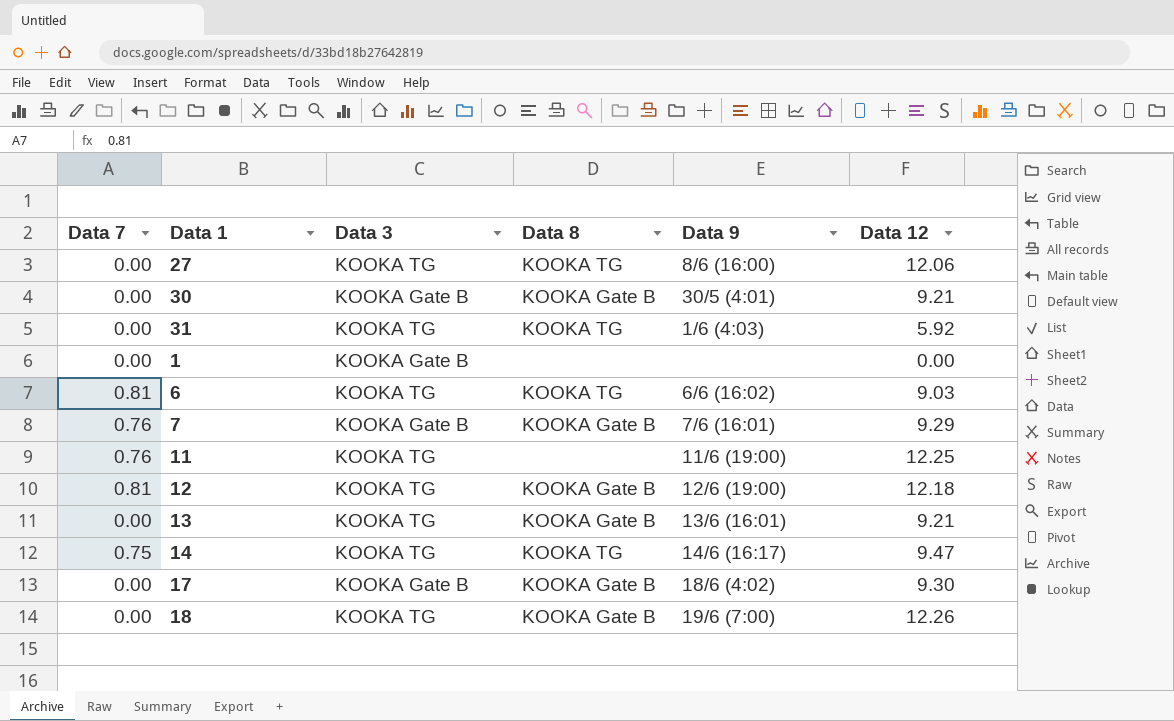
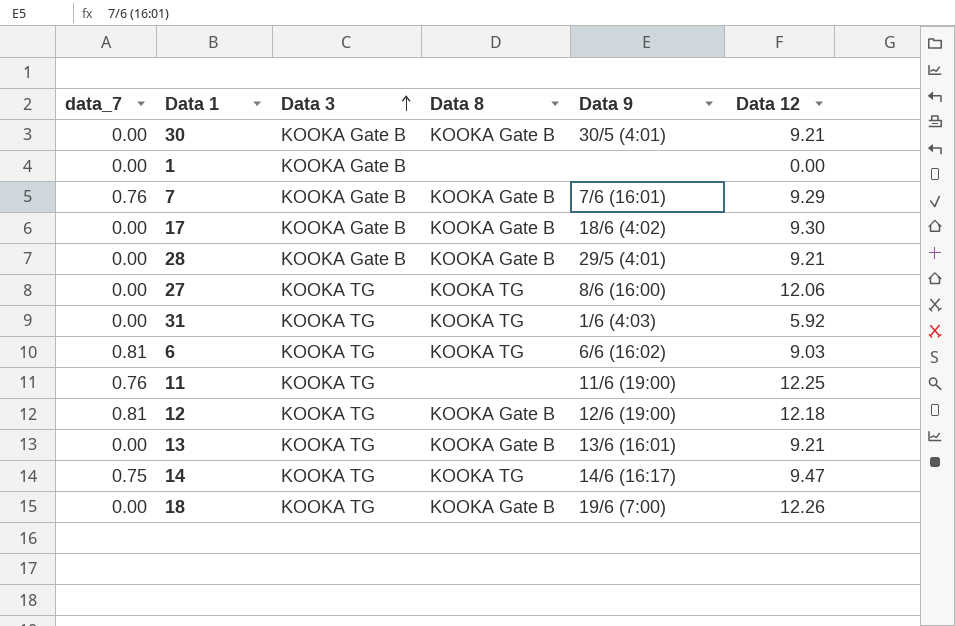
row order: none -> Data 3 ascending
column name: Data 7 -> data_7
row 28: none -> 0.00 | KOOKA Gate B | KOOKA Gate B | 29/5 (4:01) | 9.21

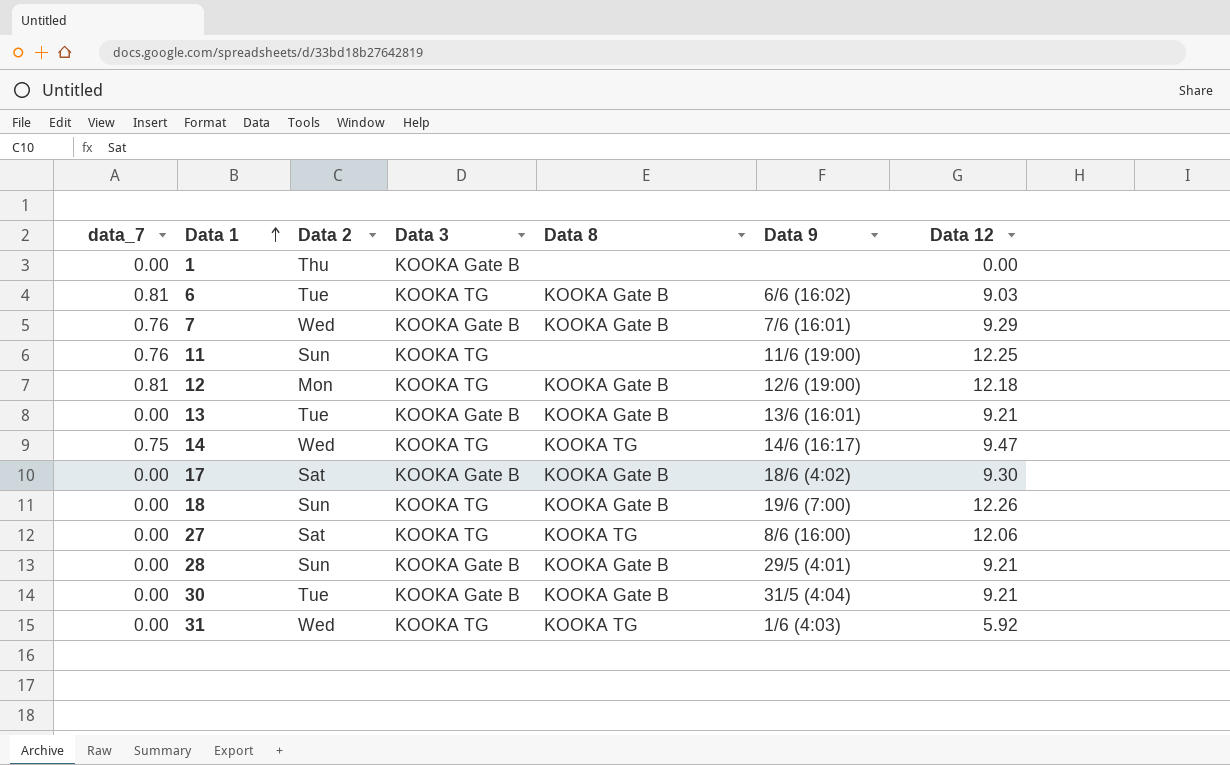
row order: Data 3 ascending -> Data 1 ascending
column Data 2 | position: none -> 3
6 | Data 8: KOOKA TG -> KOOKA Gate B
13 | Data 3: KOOKA TG -> KOOKA Gate B
30 | Data 9: 30/5 (4:01) -> 31/5 (4:04)

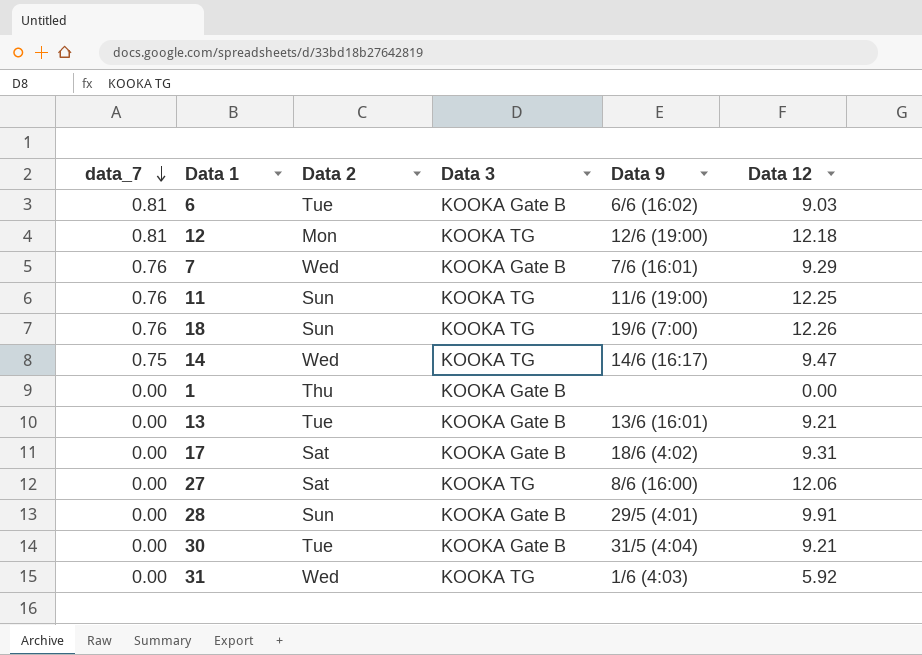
row order: Data 1 ascending -> data_7 descending
column Data 8 | position: 5 -> none
6 | Data 3: KOOKA TG -> KOOKA Gate B
18 | data_7: 0.00 -> 0.76
17 | Data 12: 9.30 -> 9.31
28 | Data 12: 9.21 -> 9.91

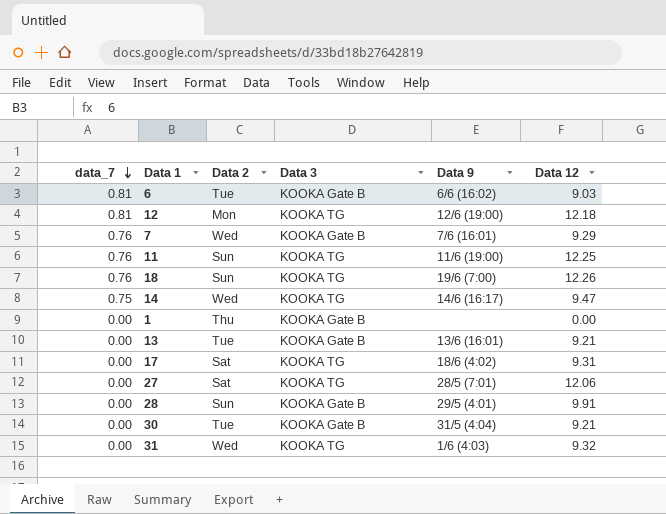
17 | Data 3: KOOKA Gate B -> KOOKA TG
27 | Data 9: 8/6 (16:00) -> 28/5 (7:01)
31 | Data 12: 5.92 -> 9.32

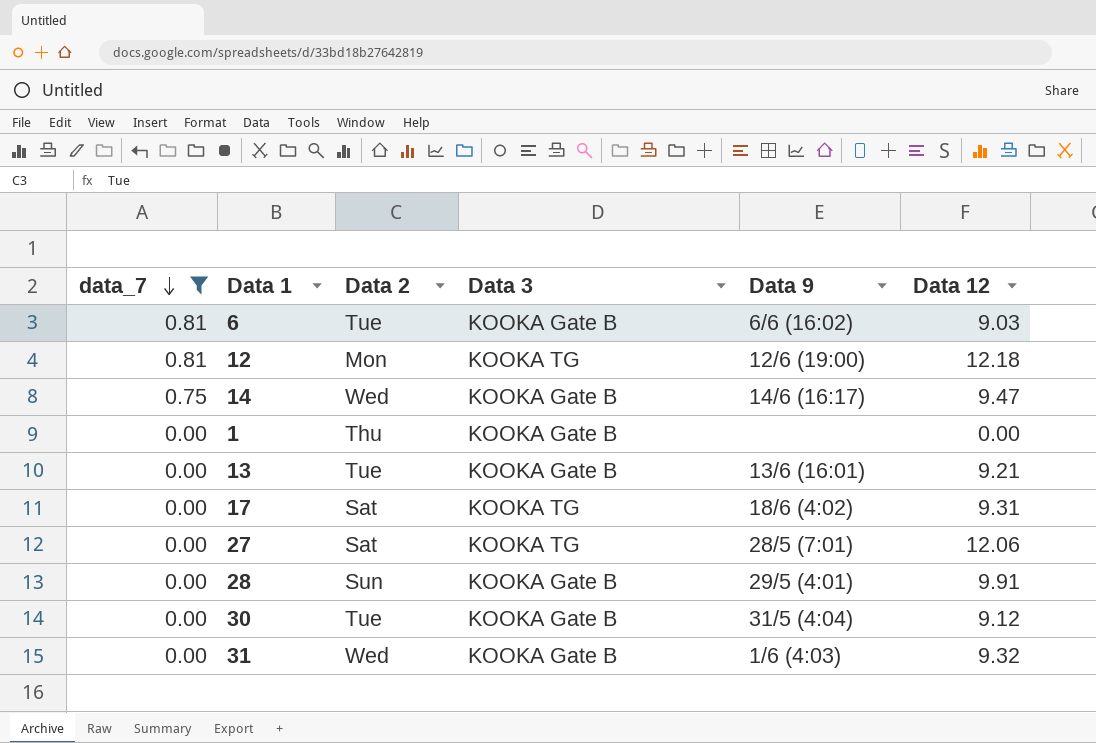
filter: none -> data_7 != 0.76
14 | Data 3: KOOKA TG -> KOOKA Gate B
30 | Data 12: 9.21 -> 9.12
31 | Data 3: KOOKA TG -> KOOKA Gate B

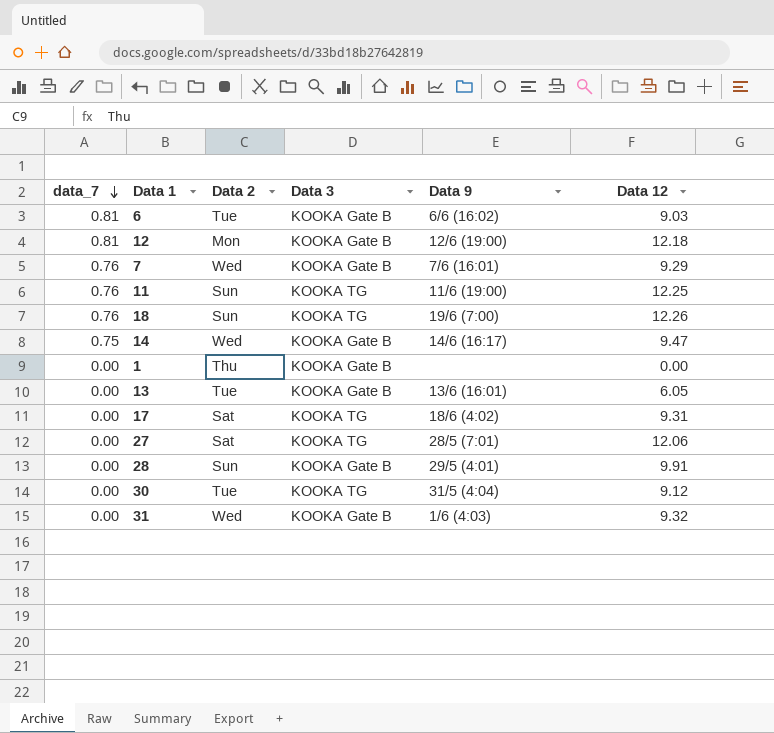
filter: data_7 != 0.76 -> none
12 | Data 3: KOOKA TG -> KOOKA Gate B
13 | Data 12: 9.21 -> 6.05
30 | Data 3: KOOKA Gate B -> KOOKA TG

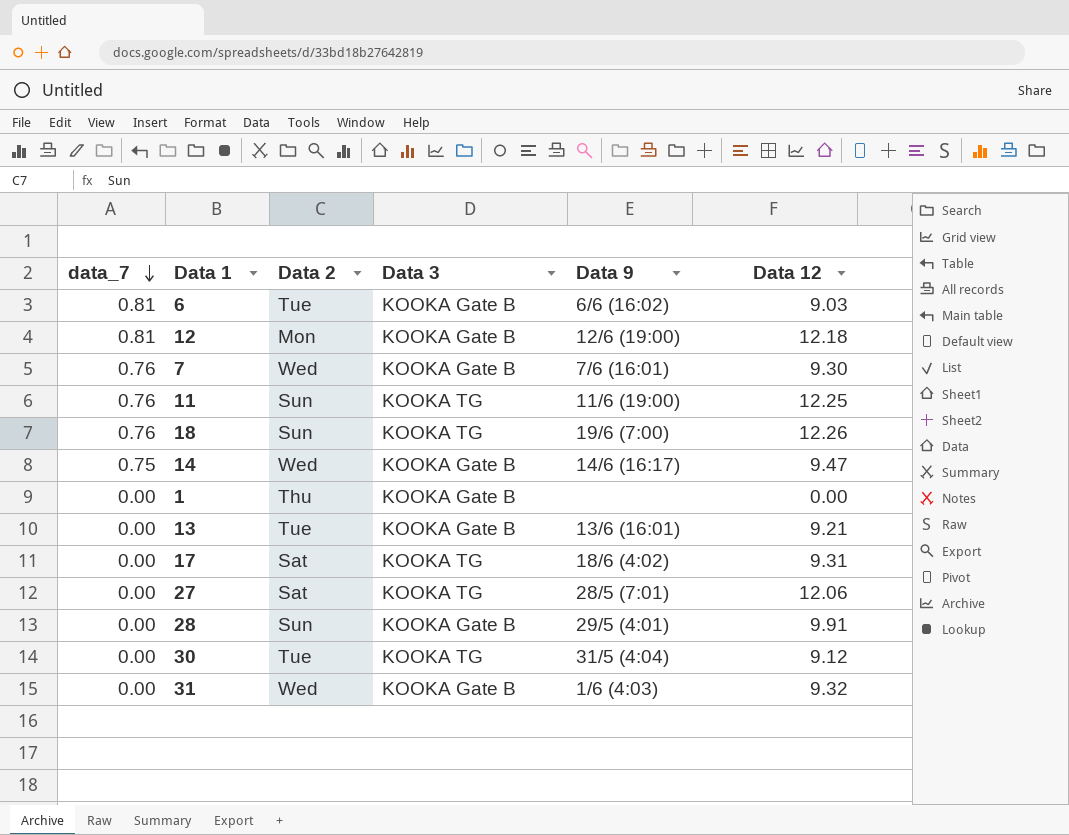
7 | Data 12: 9.29 -> 9.30
13 | Data 12: 6.05 -> 9.21

